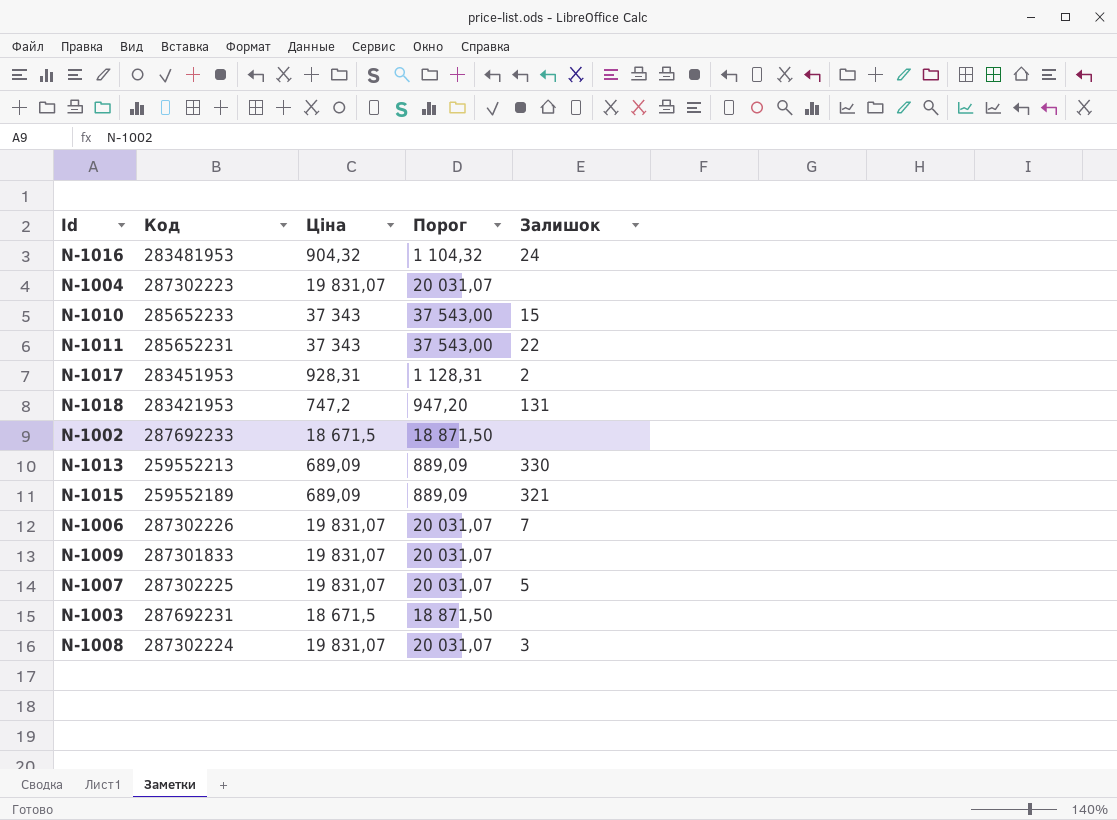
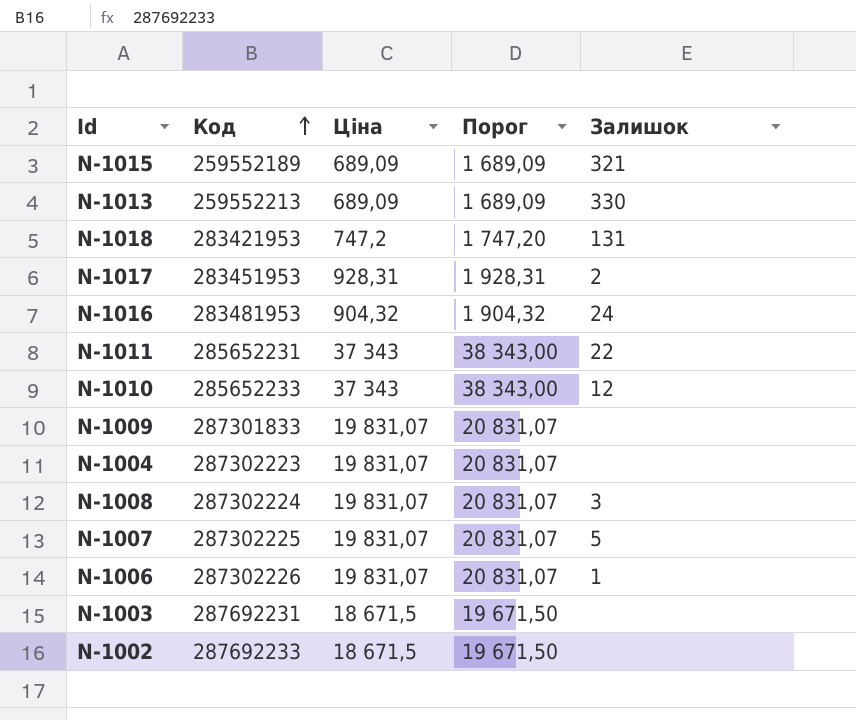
row order: none -> Код ascending
column Порог | formula: [Ціна] + 200 -> [Ціна] + 1000
N-1010 | Залишок: 15 -> 12
N-1006 | Залишок: 7 -> 1

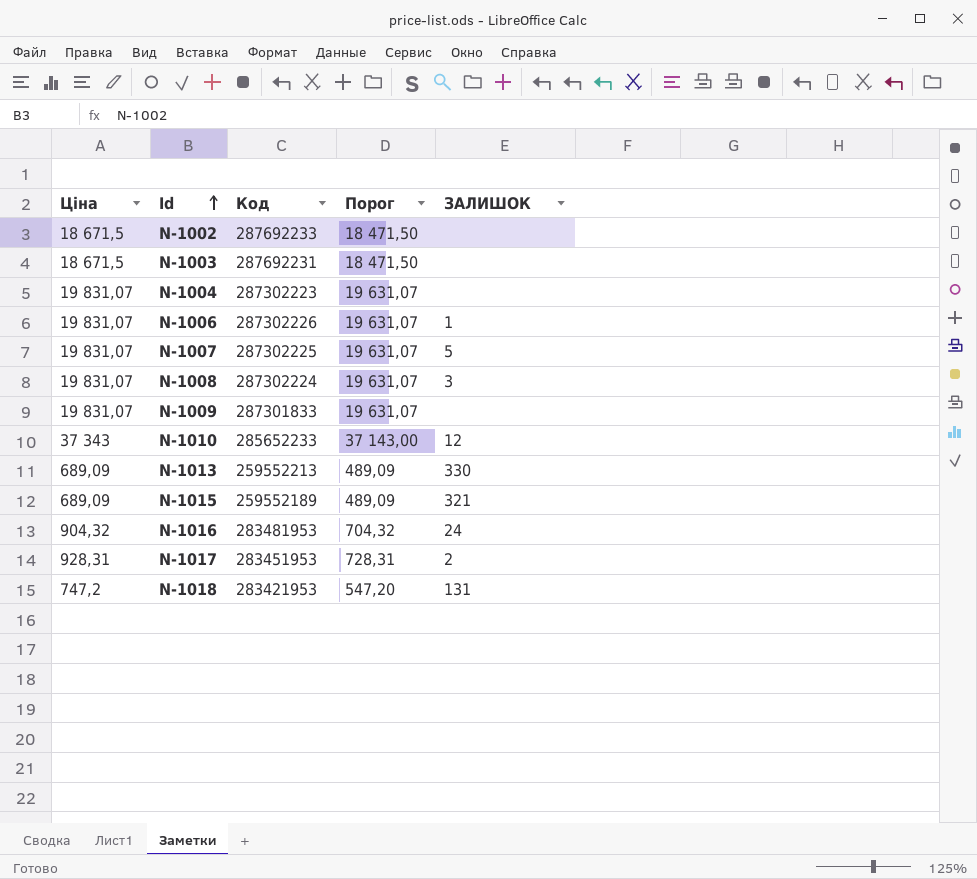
row order: Код ascending -> Id ascending
column Ціна | position: 3 -> 1
column Порог | formula: [Ціна] + 1000 -> [Ціна] - 200
column name: Залишок -> ЗАЛИШОК
row N-1011: 285652231 | 37 343 | 38 343,00 | 22 -> none

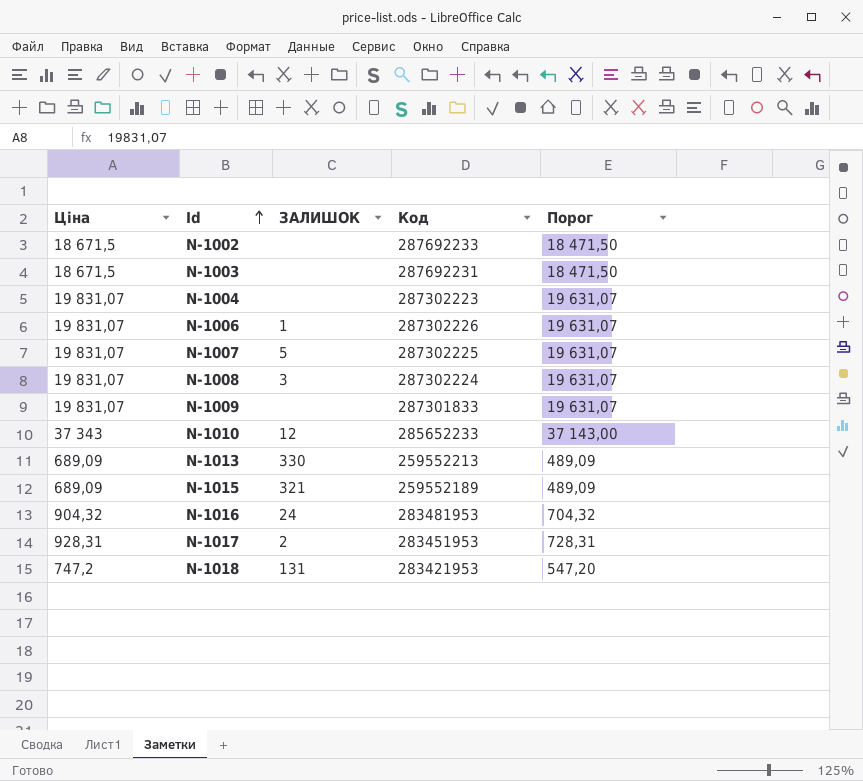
column ЗАЛИШОК | position: 5 -> 3

